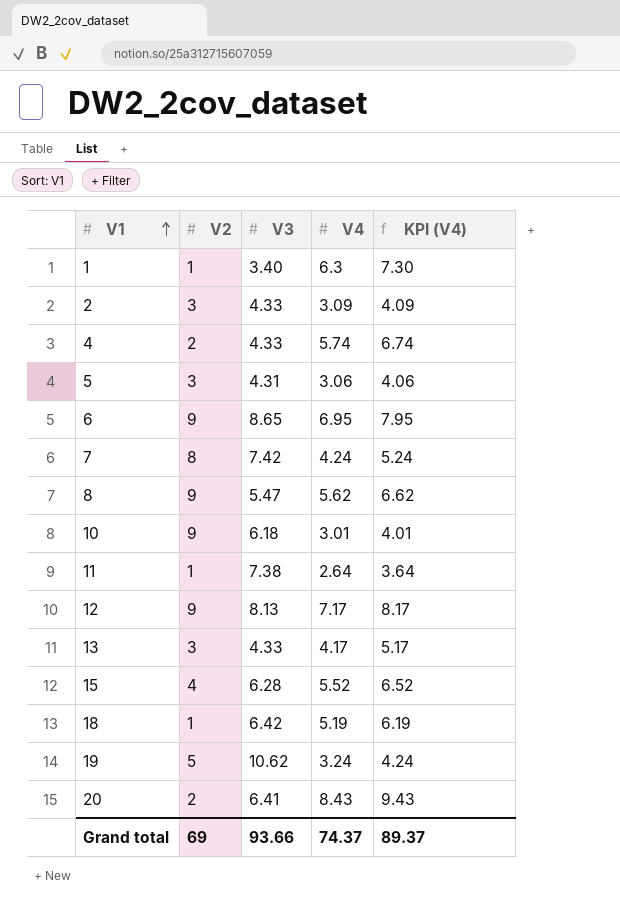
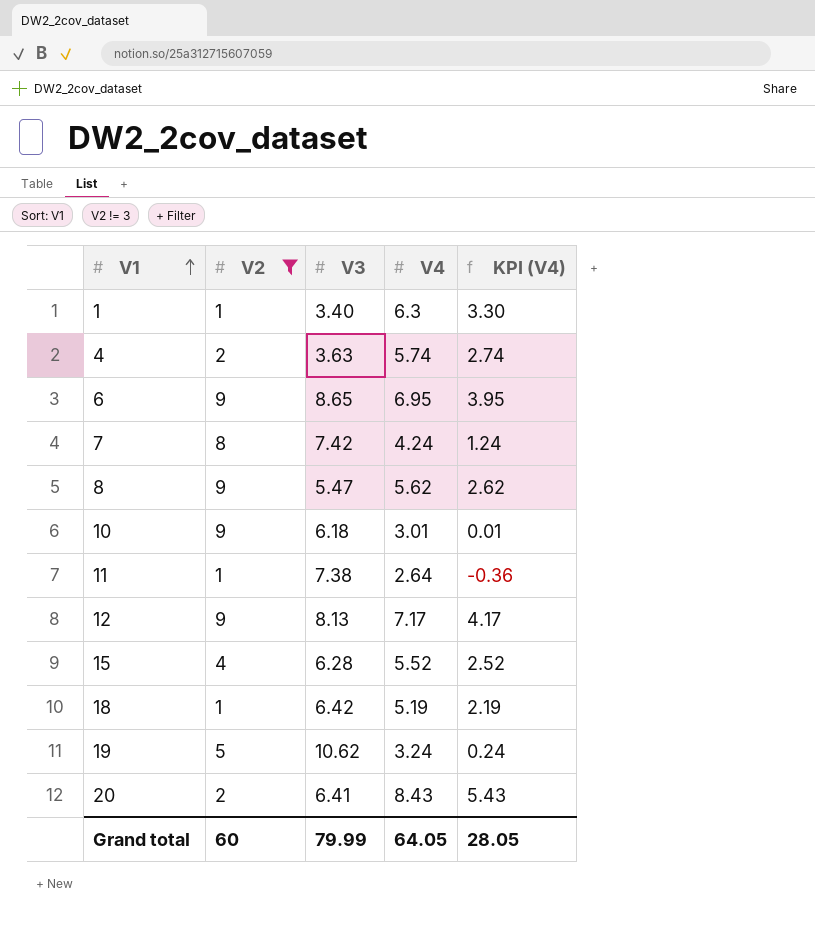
filter: none -> V2 != 3
column KPI (V4) | formula: [V4] + 1 -> [V4] - 3
4 | V3: 4.33 -> 3.63
Grand total | V2: 69 -> 60
Grand total | V3: 93.66 -> 79.99
Grand total | V4: 74.37 -> 64.05
Grand total | KPI (V4): 89.37 -> 28.05

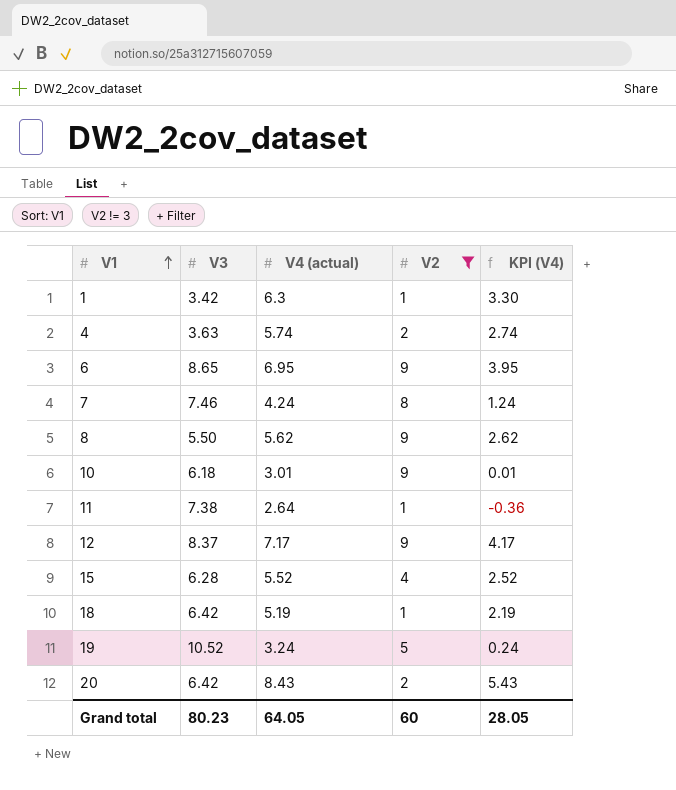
column name: V4 -> V4 (actual)
column V2 | position: 2 -> 4
1 | V3: 3.40 -> 3.42
7 | V3: 7.42 -> 7.46
8 | V3: 5.47 -> 5.50
12 | V3: 8.13 -> 8.37
19 | V3: 10.62 -> 10.52
20 | V3: 6.41 -> 6.42
Grand total | V3: 79.99 -> 80.23

